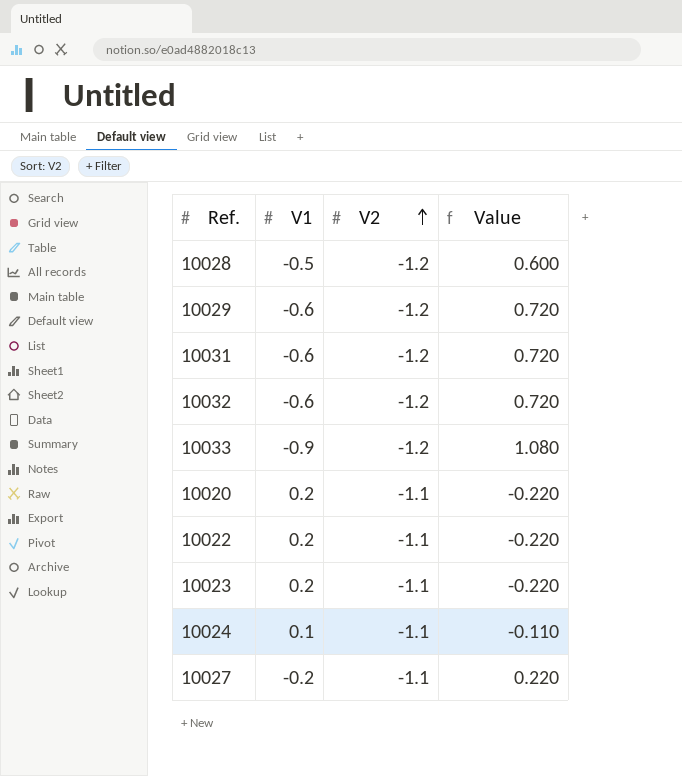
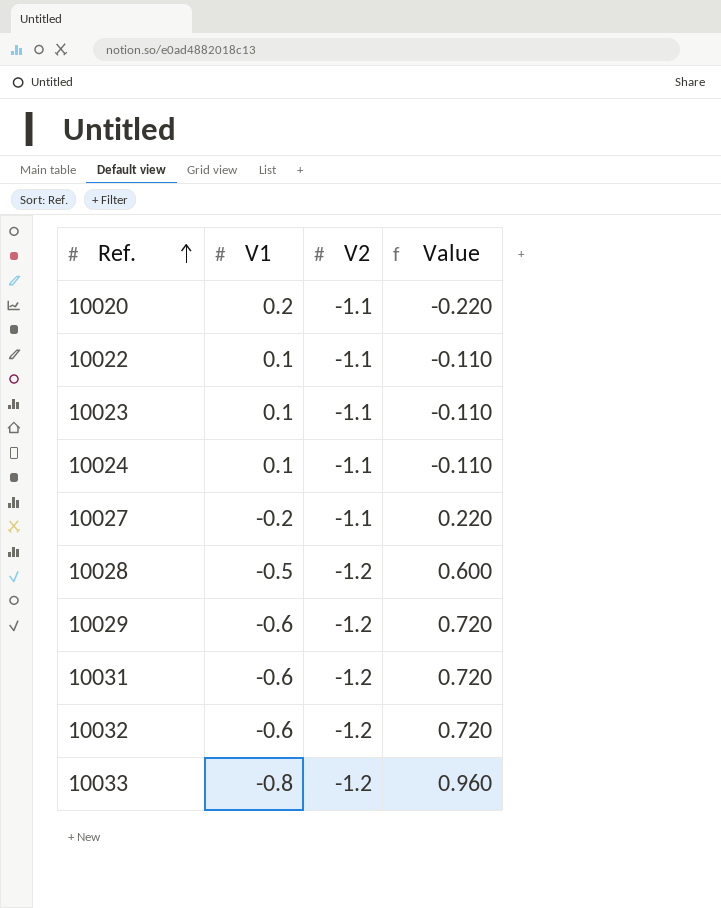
row order: V2 ascending -> Ref. ascending
10022 | V1: 0.2 -> 0.1
10022 | Value: -0.220 -> -0.110
10023 | V1: 0.2 -> 0.1
10023 | Value: -0.220 -> -0.110
10033 | V1: -0.9 -> -0.8
10033 | Value: 1.080 -> 0.960

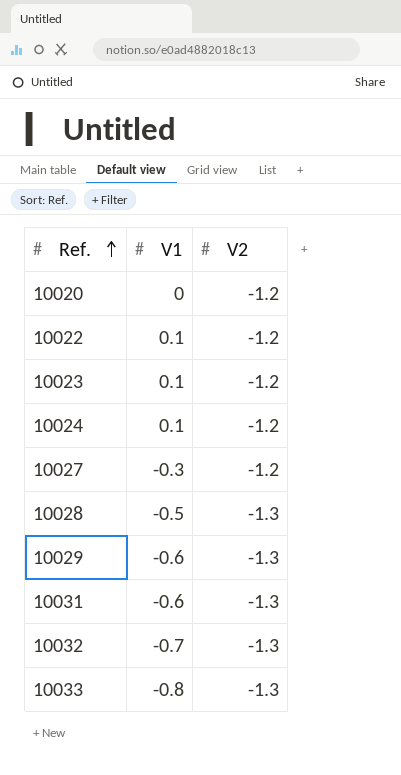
column Value | formula: [V1] * [V2] -> none
10020 | V1: 0.2 -> 0
10020 | V2: -1.1 -> -1.2
10022 | V2: -1.1 -> -1.2
10023 | V2: -1.1 -> -1.2
10024 | V2: -1.1 -> -1.2
10027 | V1: -0.2 -> -0.3
10027 | V2: -1.1 -> -1.2
10028 | V2: -1.2 -> -1.3
10029 | V2: -1.2 -> -1.3
10031 | V2: -1.2 -> -1.3
10032 | V1: -0.6 -> -0.7
10032 | V2: -1.2 -> -1.3
10033 | V2: -1.2 -> -1.3

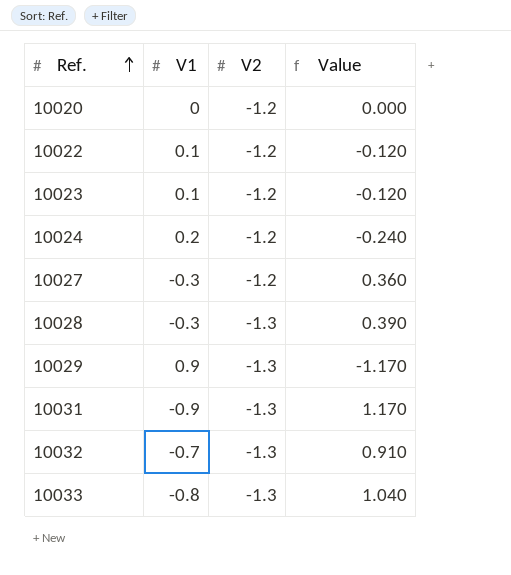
column Value | formula: none -> [V1] * [V2]
10024 | V1: 0.1 -> 0.2
10028 | V1: -0.5 -> -0.3
10029 | V1: -0.6 -> 0.9
10031 | V1: -0.6 -> -0.9

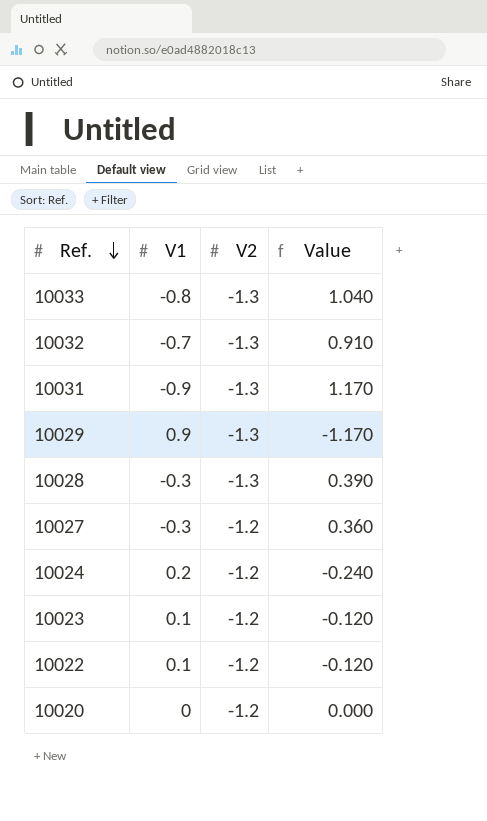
row order: Ref. ascending -> Ref. descending

